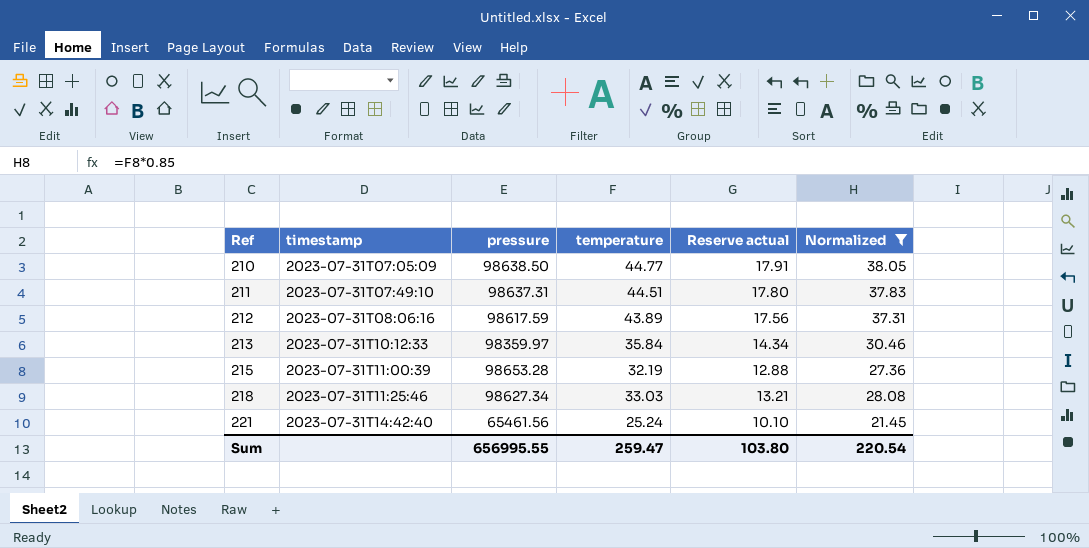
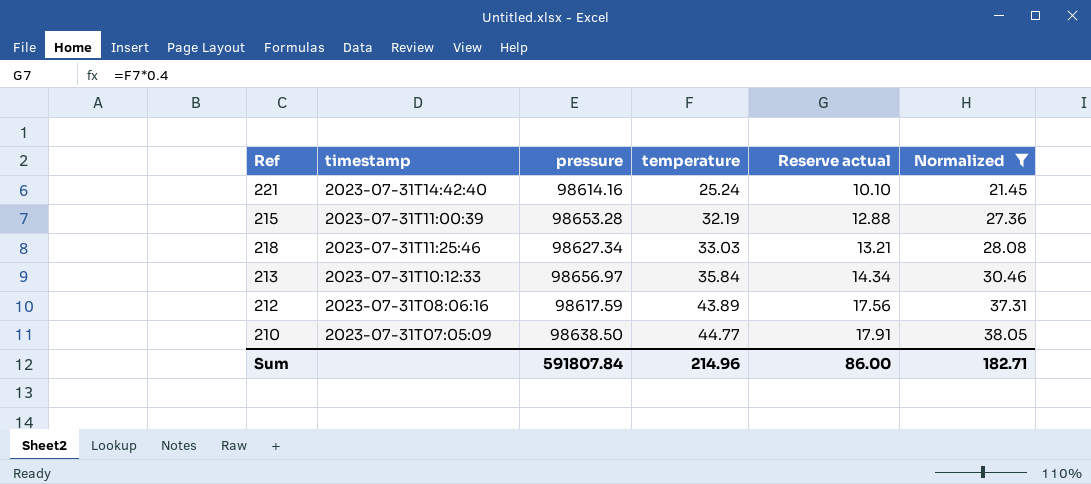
row order: Ref ascending -> temperature ascending
row 211: 2023-07-31T07:49:10 | 98637.31 | 44.51 | 17.80 | 37.83 -> none
221 | pressure: 65461.56 -> 98614.16
213 | pressure: 98359.97 -> 98656.97
Sum | pressure: 656995.55 -> 591807.84
Sum | temperature: 259.47 -> 214.96
Sum | Reserve actual: 103.80 -> 86.00
Sum | Normalized: 220.54 -> 182.71

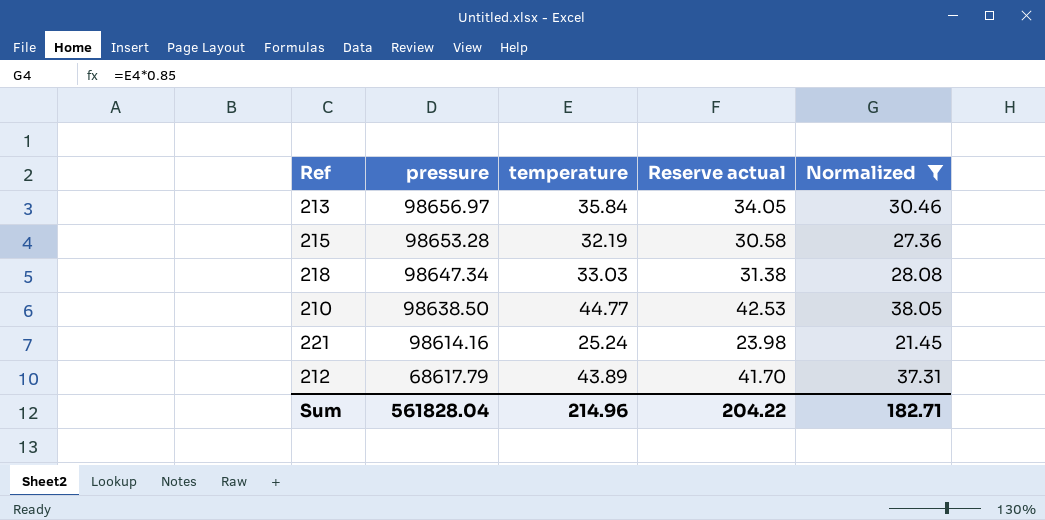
row order: temperature ascending -> pressure descending
column timestamp | position: 2 -> none
column Reserve actual | formula: [temperature] * 0.4 -> [temperature] * 0.95
218 | pressure: 98627.34 -> 98647.34
212 | pressure: 98617.59 -> 68617.79
Sum | pressure: 591807.84 -> 561828.04
Sum | Reserve actual: 86.00 -> 204.22

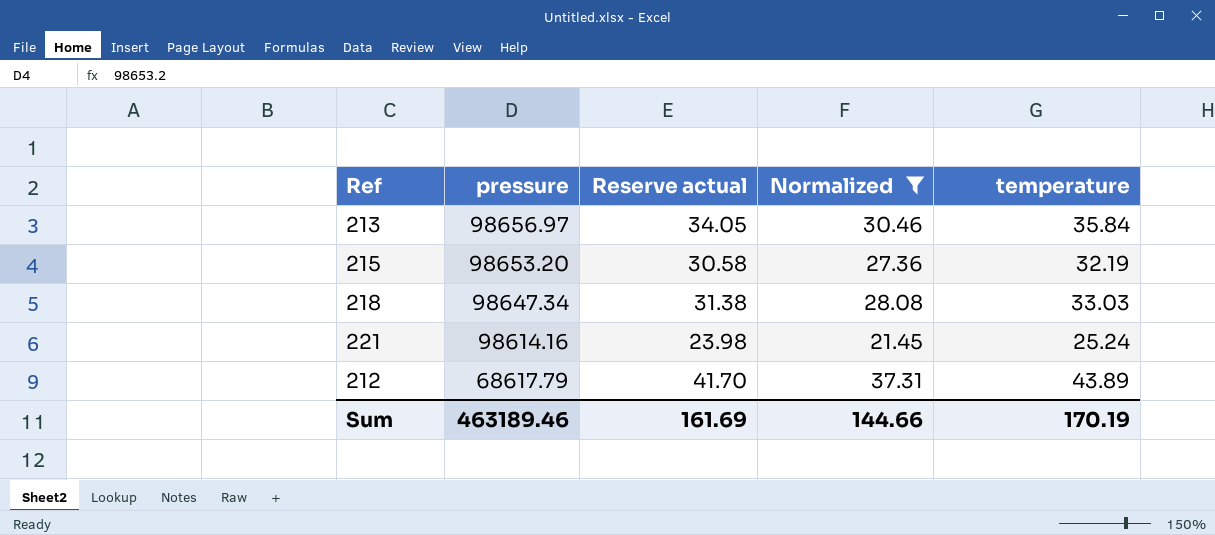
column temperature | position: 3 -> 5
row 210: 98638.50 | 44.77 | 42.53 | 38.05 -> none
215 | pressure: 98653.28 -> 98653.20
Sum | pressure: 561828.04 -> 463189.46
Sum | Reserve actual: 204.22 -> 161.69
Sum | Normalized: 182.71 -> 144.66
Sum | temperature: 214.96 -> 170.19

